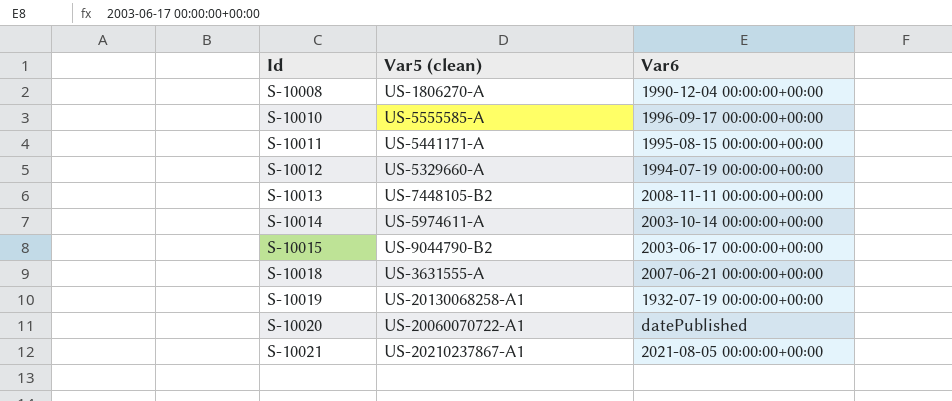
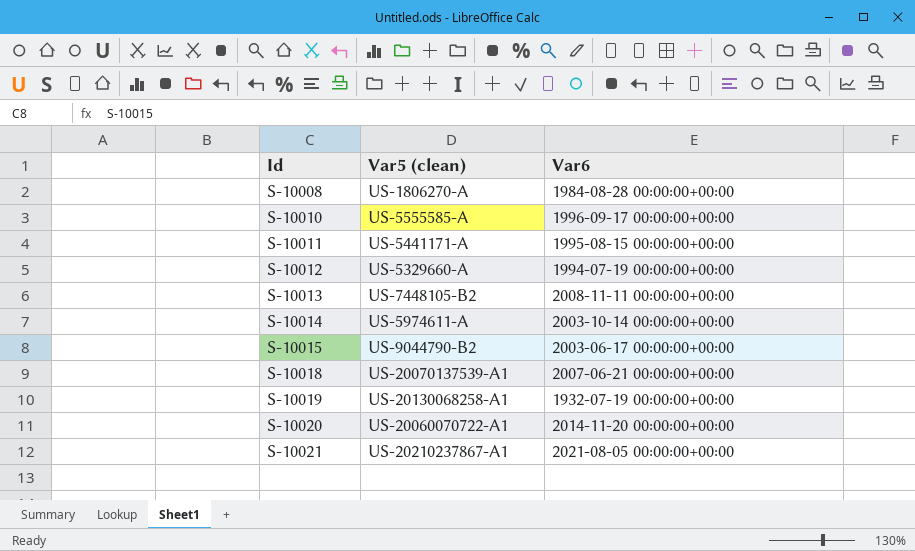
S-10008 | Var6: 1990-12-04 00:00:00+00:00 -> 1984-08-28 00:00:00+00:00
S-10018 | Var5 (clean): US-3631555-A -> US-20070137539-A1
S-10020 | Var6: datePublished -> 2014-11-20 00:00:00+00:00

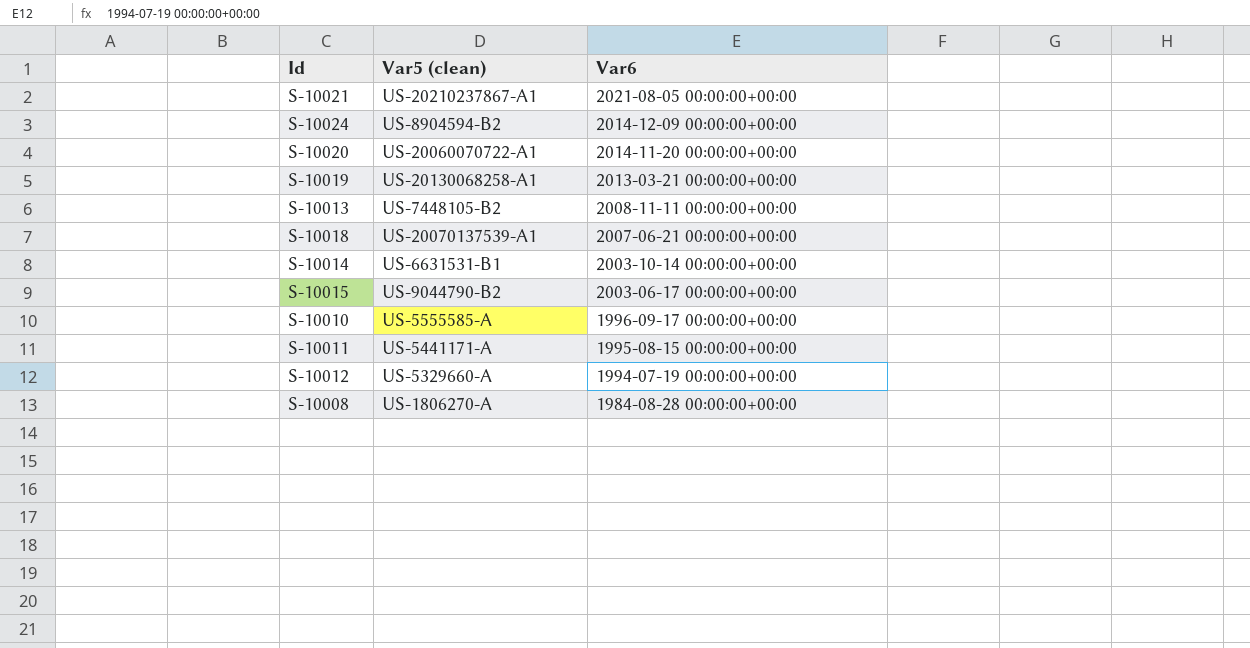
row order: Id ascending -> Var6 descending
row S-10024: none -> US-8904594-B2 | 2014-12-09 00:00:00+00:00
S-10019 | Var6: 1932-07-19 00:00:00+00:00 -> 2013-03-21 00:00:00+00:00
S-10014 | Var5 (clean): US-5974611-A -> US-6631531-B1

